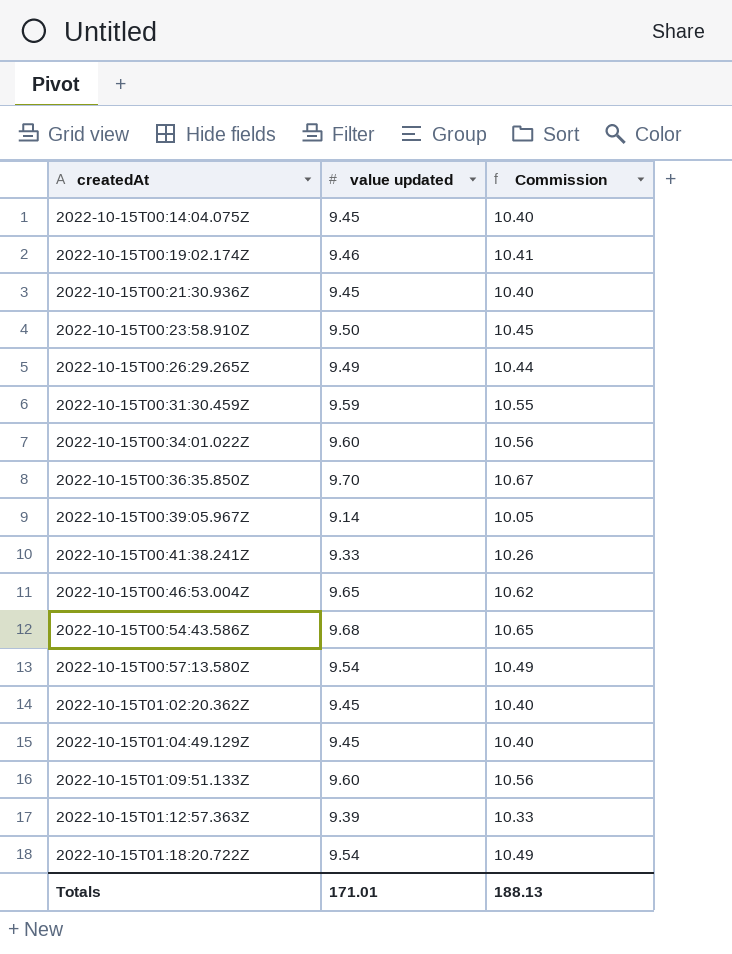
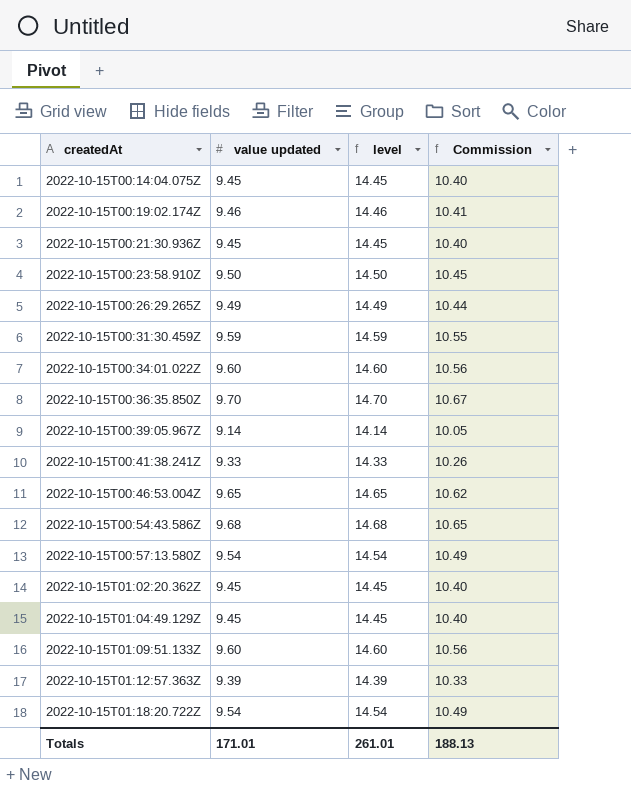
column level | formula: none -> [value updated] + 5

